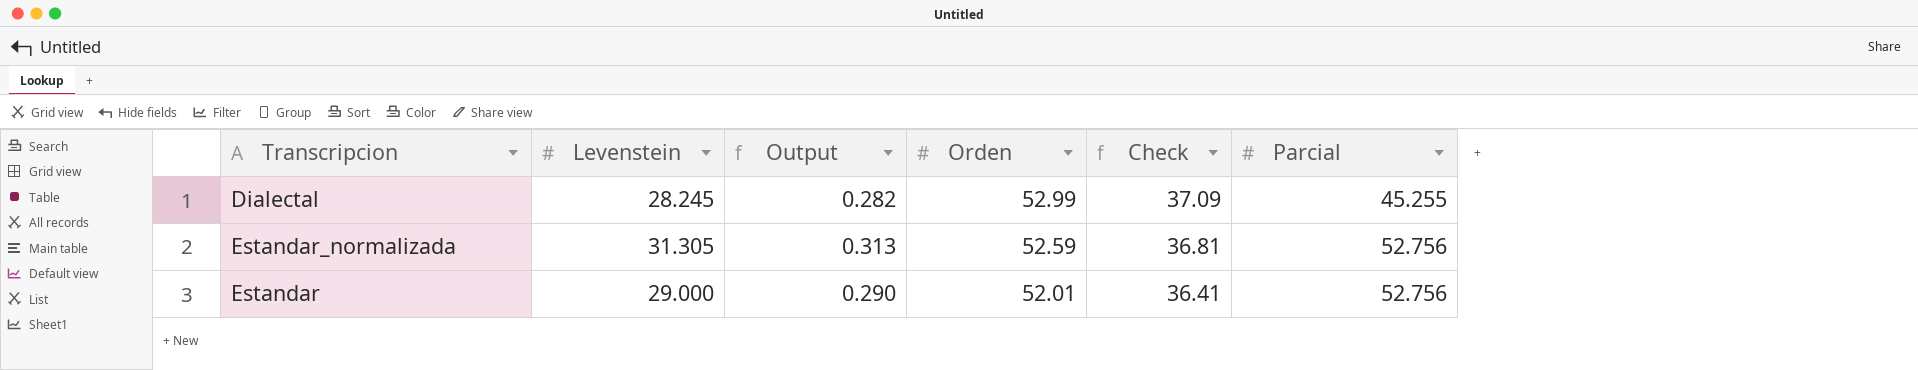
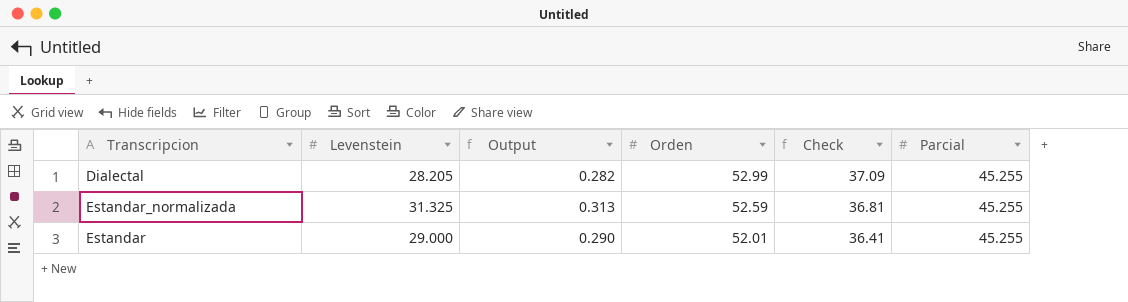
Dialectal | Levenstein: 28.245 -> 28.205
Estandar_normalizada | Levenstein: 31.305 -> 31.325
Estandar_normalizada | Parcial: 52.756 -> 45.255
Estandar | Parcial: 52.756 -> 45.255

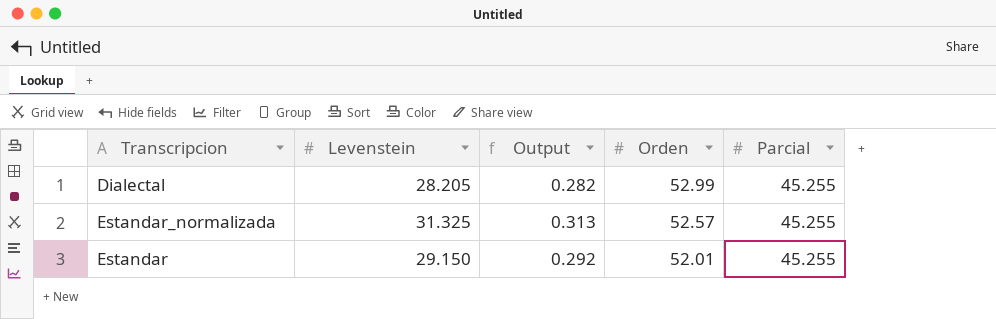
column Check | formula: [Orden] * 0.7 -> none
Estandar_normalizada | Orden: 52.59 -> 52.57
Estandar | Levenstein: 29.000 -> 29.150
Estandar | Output: 0.290 -> 0.292

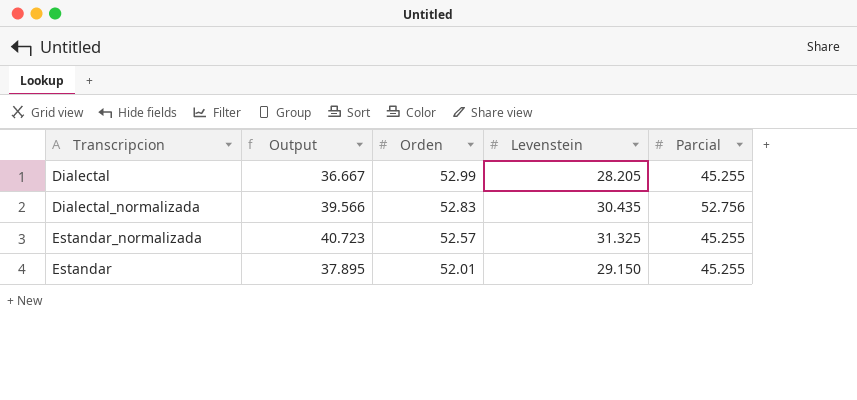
column Output | formula: [Levenstein] * 0.01 -> [Levenstein] * 1.3
column Levenstein | position: 2 -> 4
row Dialectal_normalizada: none -> 39.566 | 52.83 | 30.435 | 52.756

